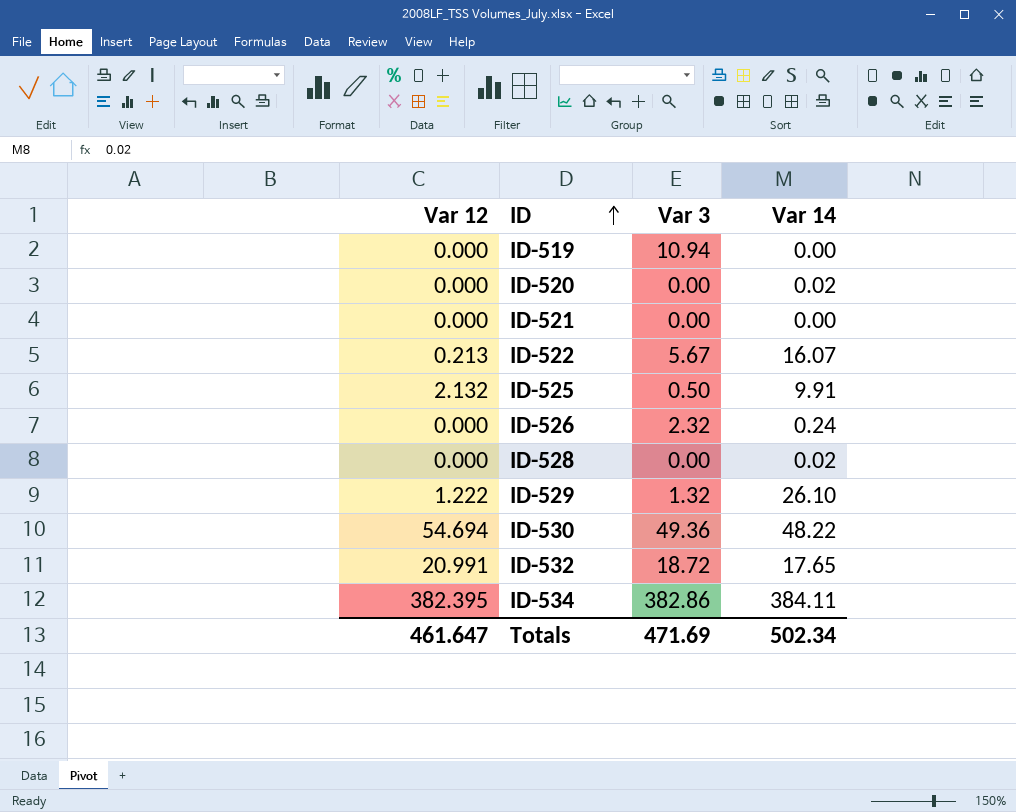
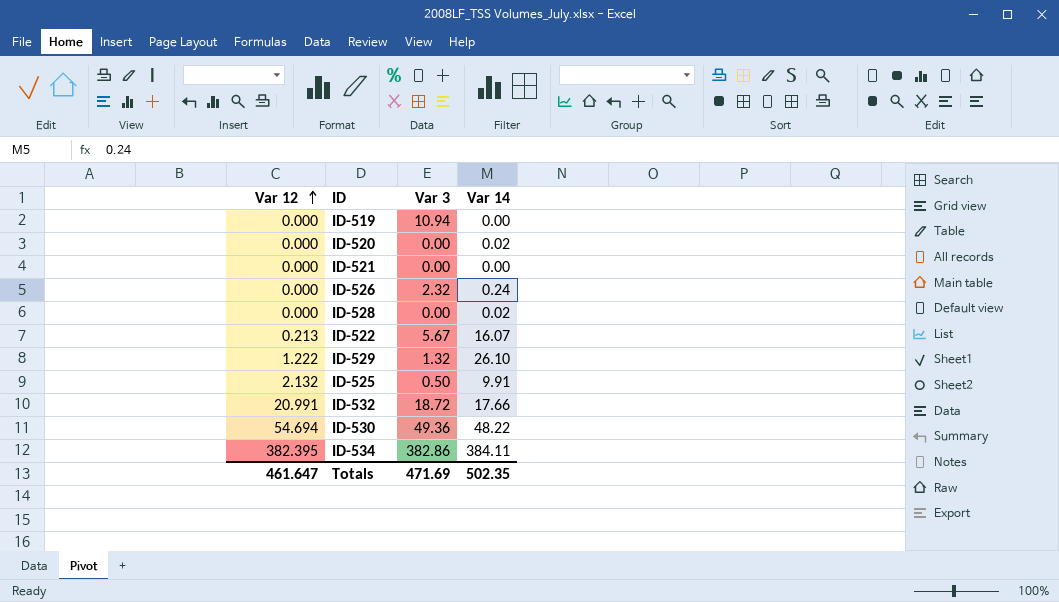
row order: ID ascending -> Var 12 ascending
ID-532 | Var 14: 17.65 -> 17.66
Totals | Var 14: 502.34 -> 502.35

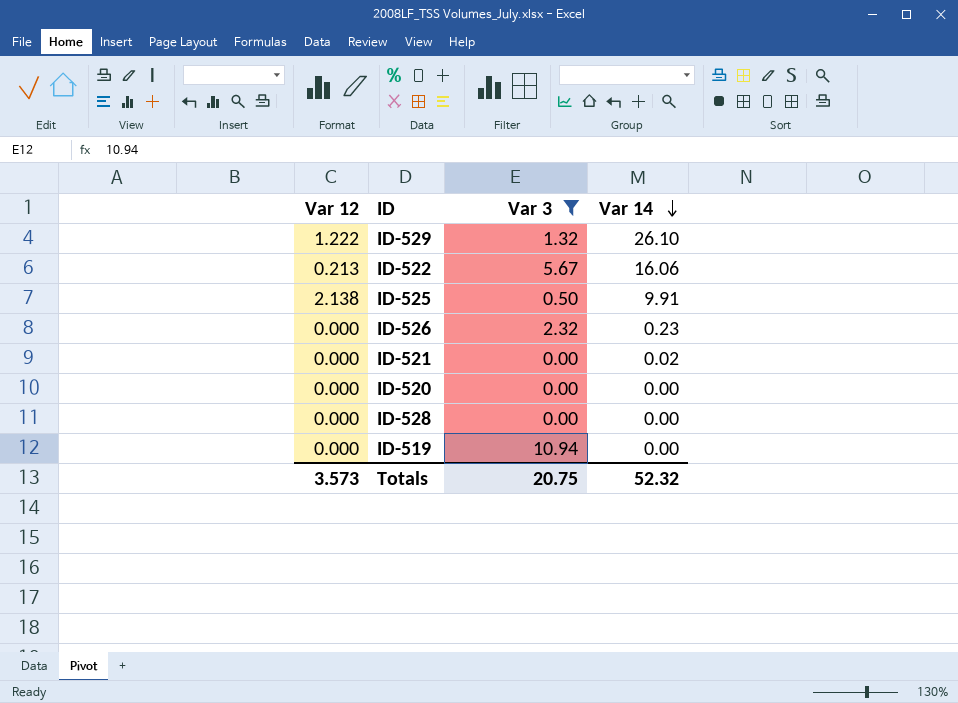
filter: none -> Var 3 <= 10.94
row order: Var 12 ascending -> Var 14 descending
ID-522 | Var 14: 16.07 -> 16.06
ID-525 | Var 12: 2.132 -> 2.138
ID-526 | Var 14: 0.24 -> 0.23
ID-521 | Var 14: 0.00 -> 0.02
ID-520 | Var 14: 0.02 -> 0.00
ID-528 | Var 14: 0.02 -> 0.00
Totals | Var 12: 461.647 -> 3.573
Totals | Var 3: 471.69 -> 20.75
Totals | Var 14: 502.35 -> 52.32

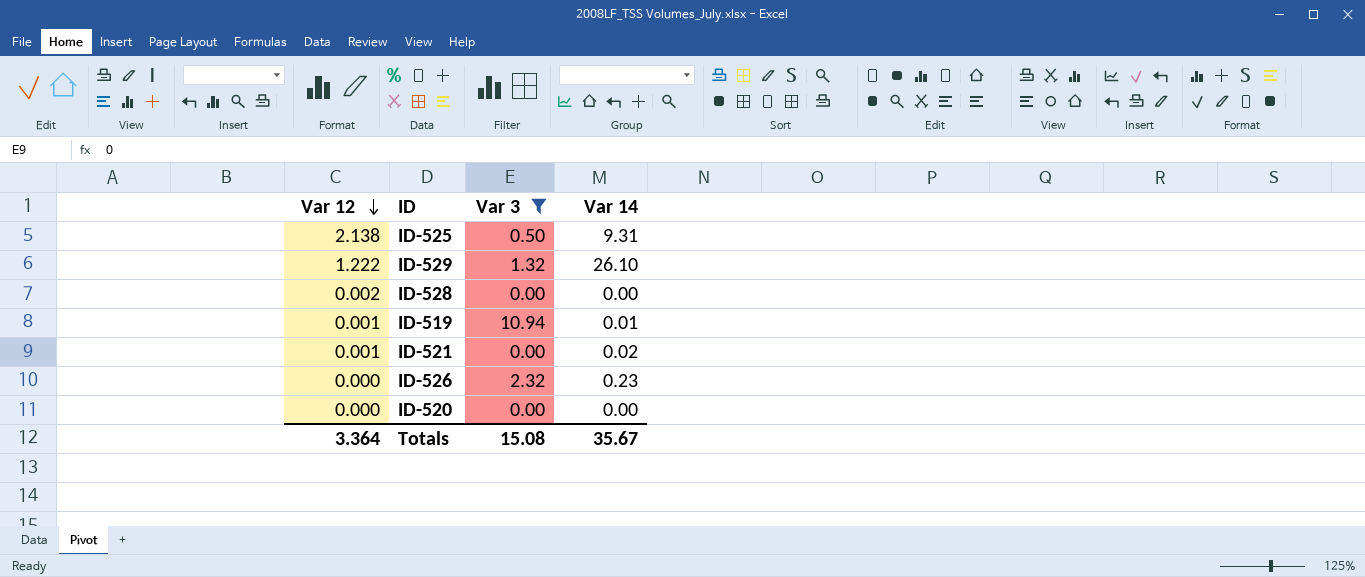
row order: Var 14 descending -> Var 12 descending
row ID-522: 0.213 | 5.67 | 16.06 -> none
ID-525 | Var 14: 9.91 -> 9.31
ID-528 | Var 12: 0.000 -> 0.002
ID-519 | Var 12: 0.000 -> 0.001
ID-519 | Var 14: 0.00 -> 0.01
ID-521 | Var 12: 0.000 -> 0.001
Totals | Var 12: 3.573 -> 3.364
Totals | Var 3: 20.75 -> 15.08
Totals | Var 14: 52.32 -> 35.67

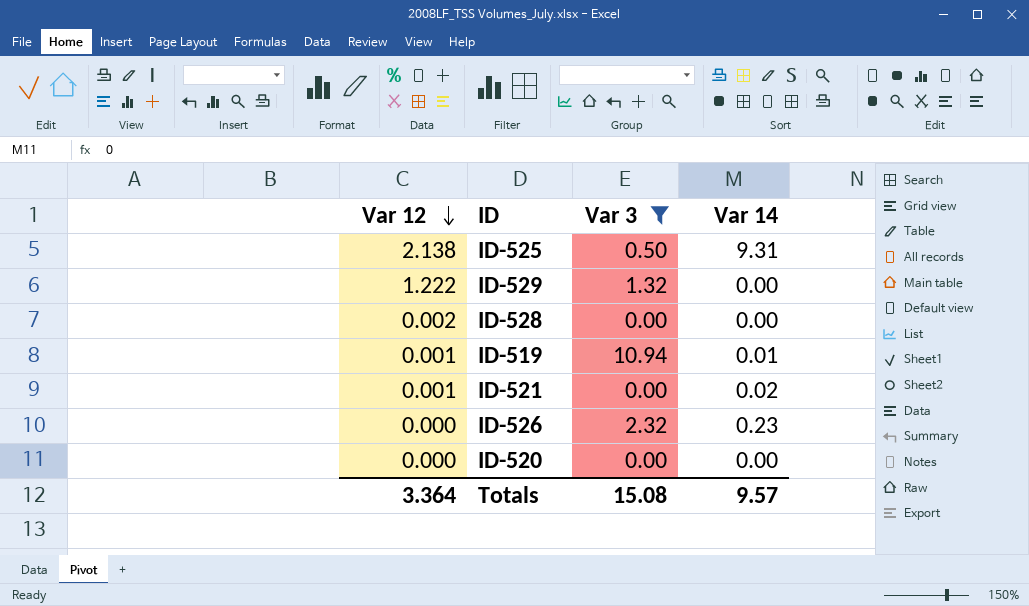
ID-529 | Var 14: 26.10 -> 0.00
Totals | Var 14: 35.67 -> 9.57

